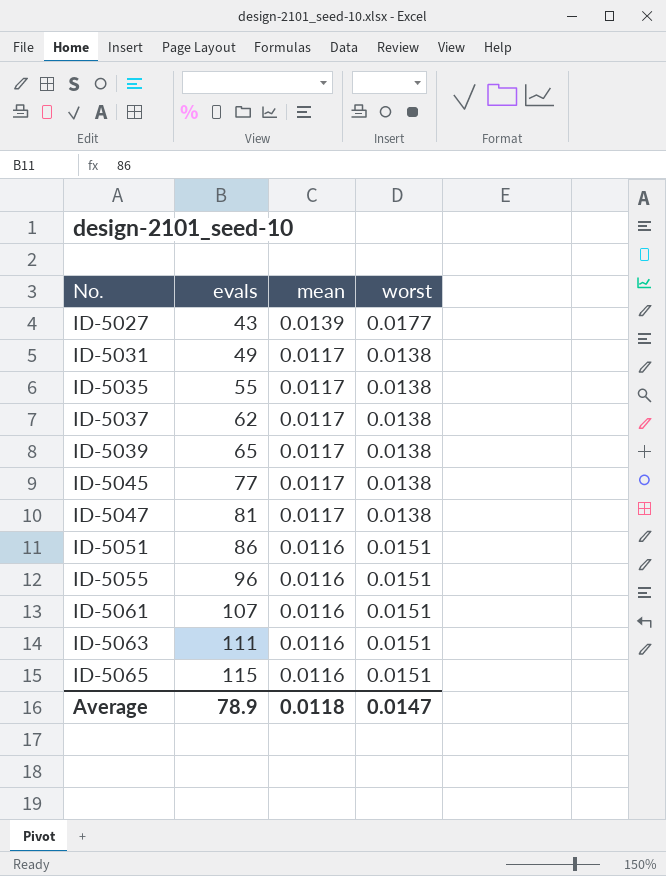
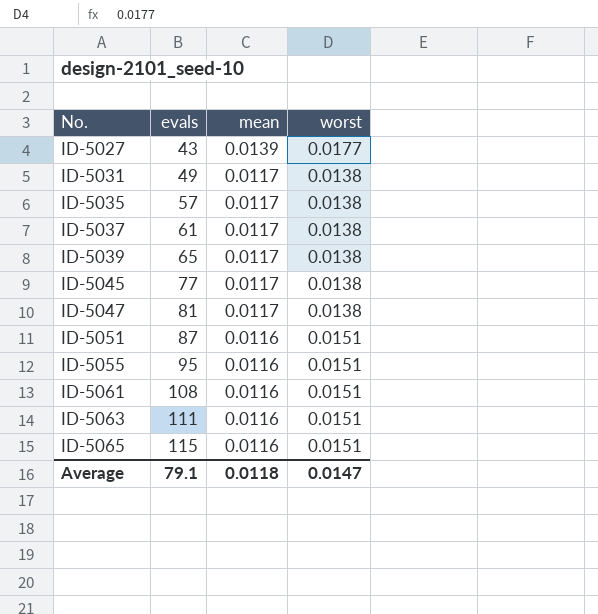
ID-5035 | evals: 55 -> 57
ID-5037 | evals: 62 -> 61
ID-5051 | evals: 86 -> 87
ID-5055 | evals: 96 -> 95
ID-5061 | evals: 107 -> 108
Average | evals: 78.9 -> 79.1

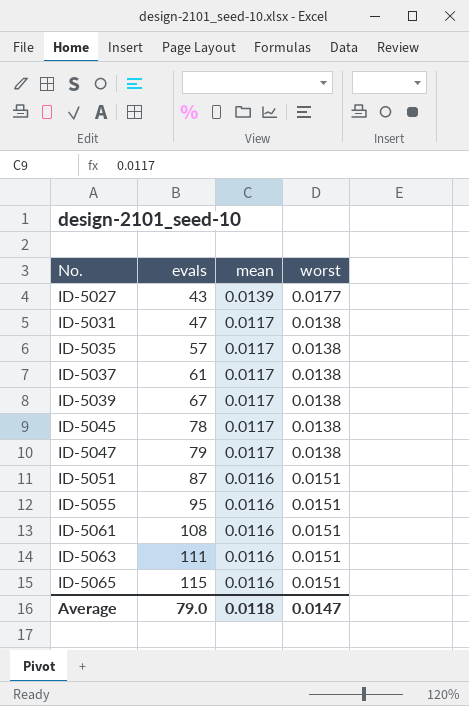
ID-5031 | evals: 49 -> 47
ID-5039 | evals: 65 -> 67
ID-5045 | evals: 77 -> 78
ID-5047 | evals: 81 -> 79
Average | evals: 79.1 -> 79.0

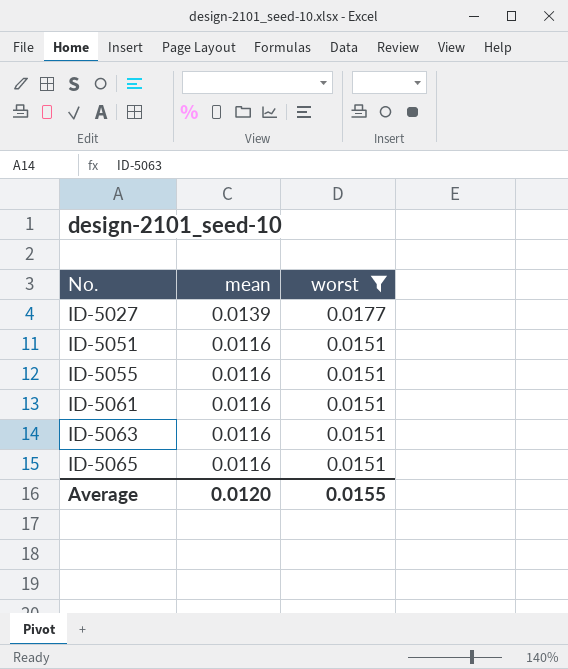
filter: none -> worst != 0.0138
column evals | position: 2 -> none
Average | mean: 0.0118 -> 0.0120
Average | worst: 0.0147 -> 0.0155

